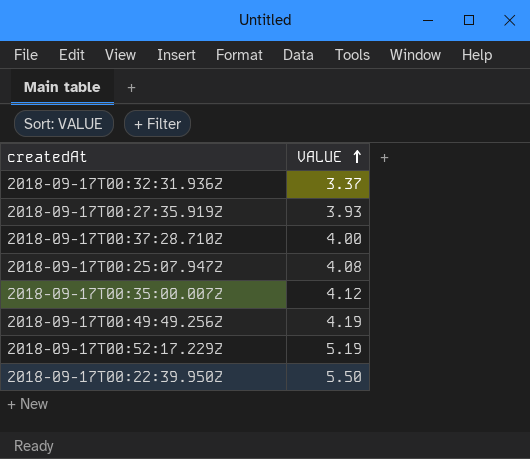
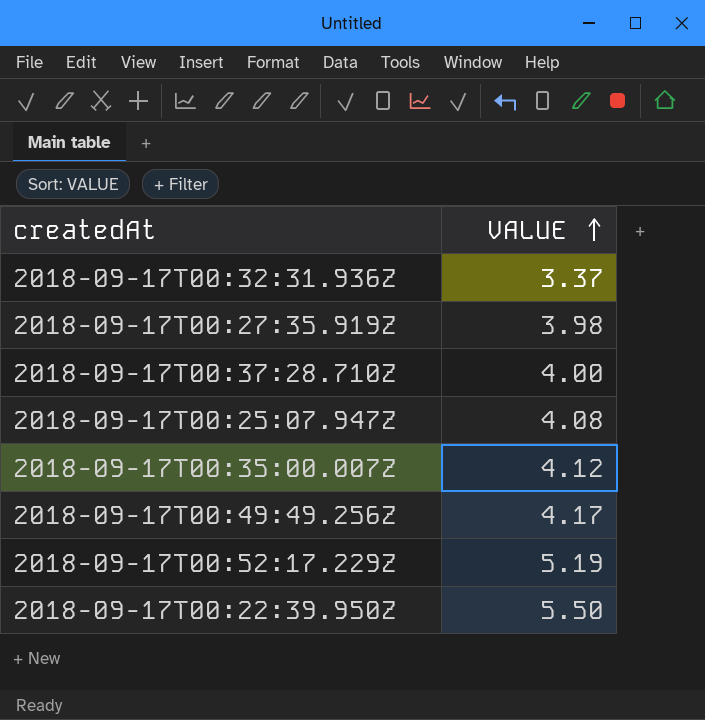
2018-09-17T00:27:35.919Z | VALUE: 3.93 -> 3.98
2018-09-17T00:49:49.256Z | VALUE: 4.19 -> 4.17

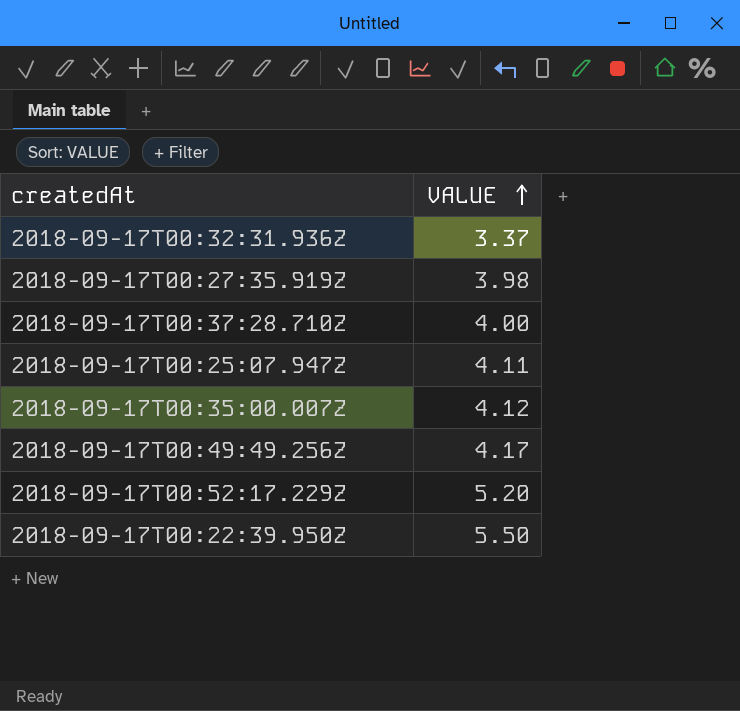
2018-09-17T00:25:07.947Z | VALUE: 4.08 -> 4.11
2018-09-17T00:52:17.229Z | VALUE: 5.19 -> 5.20

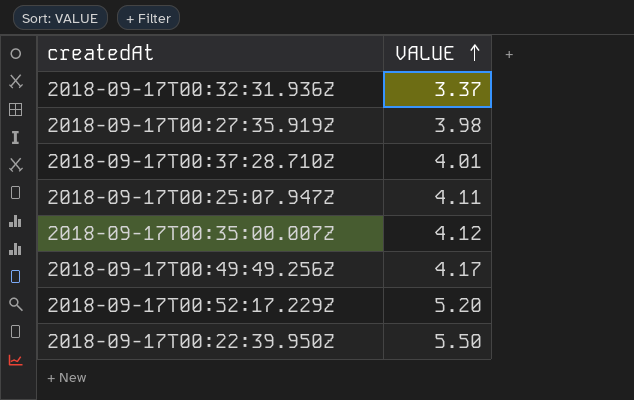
2018-09-17T00:37:28.710Z | VALUE: 4.00 -> 4.01

